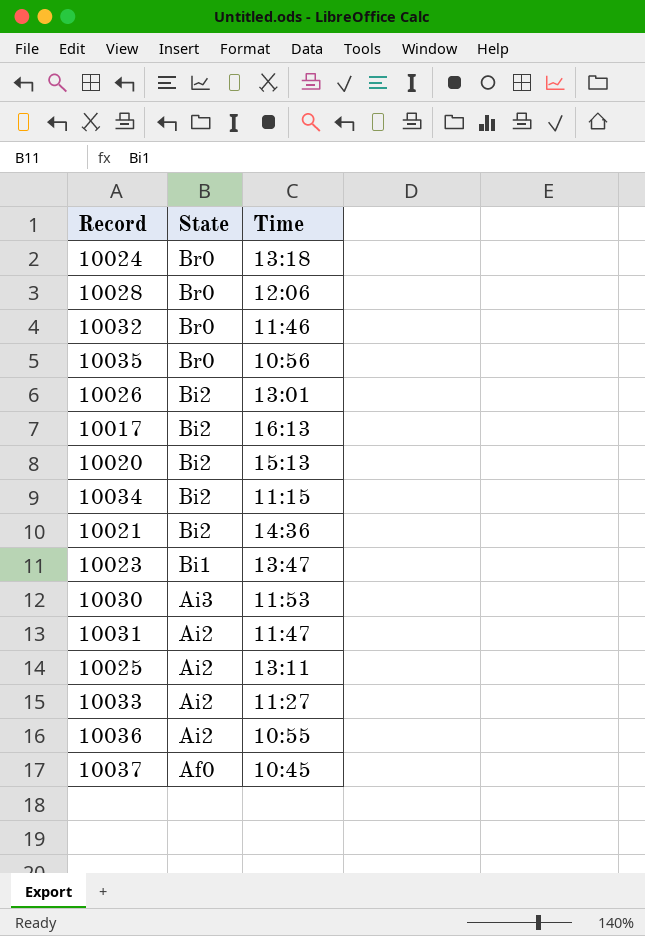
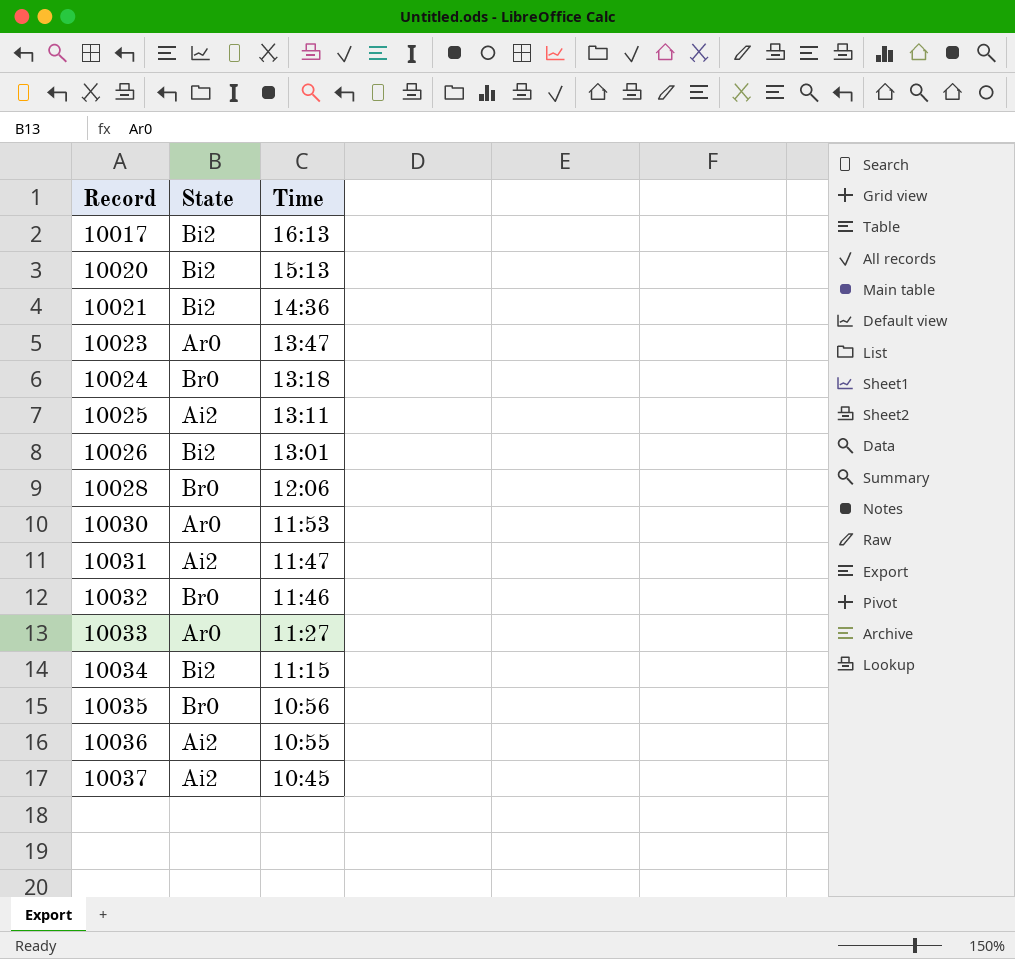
row order: State descending -> Record ascending
10023 | State: Bi1 -> Ar0
10030 | State: Ai3 -> Ar0
10033 | State: Ai2 -> Ar0
10037 | State: Af0 -> Ai2

